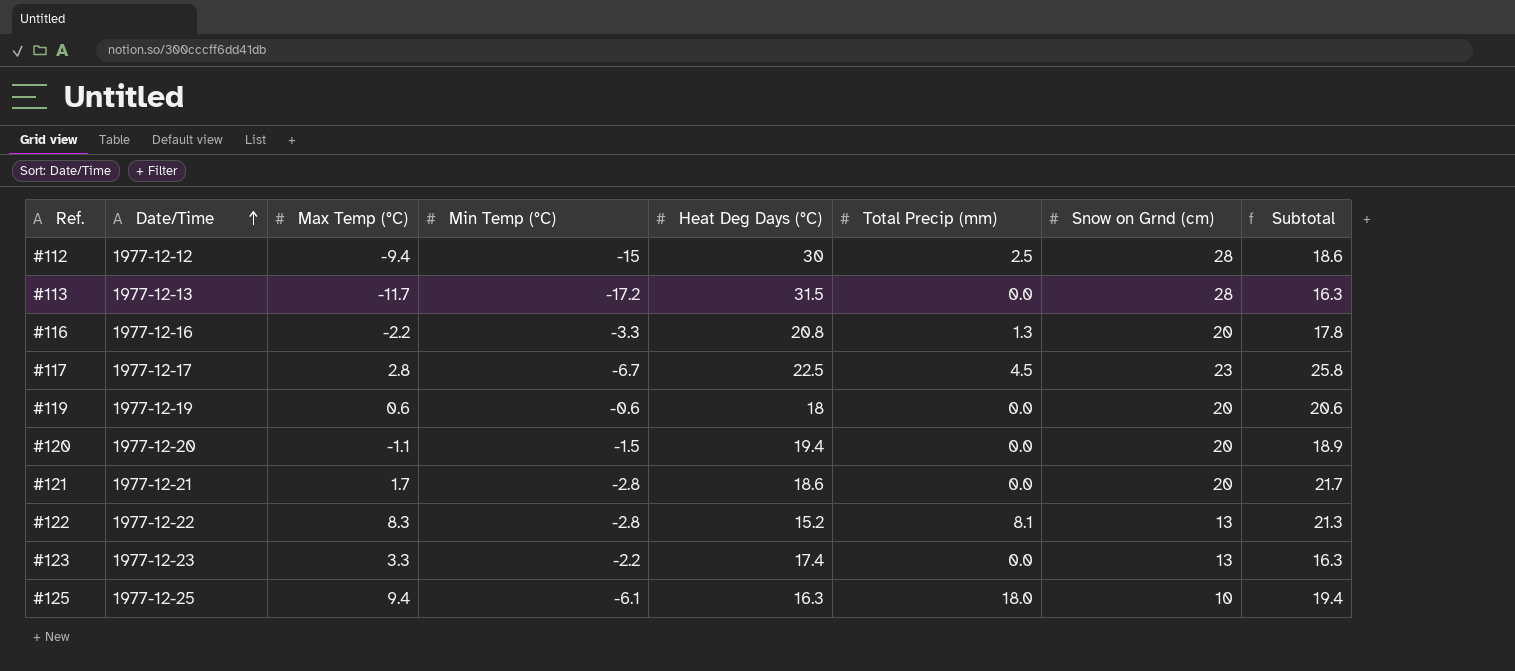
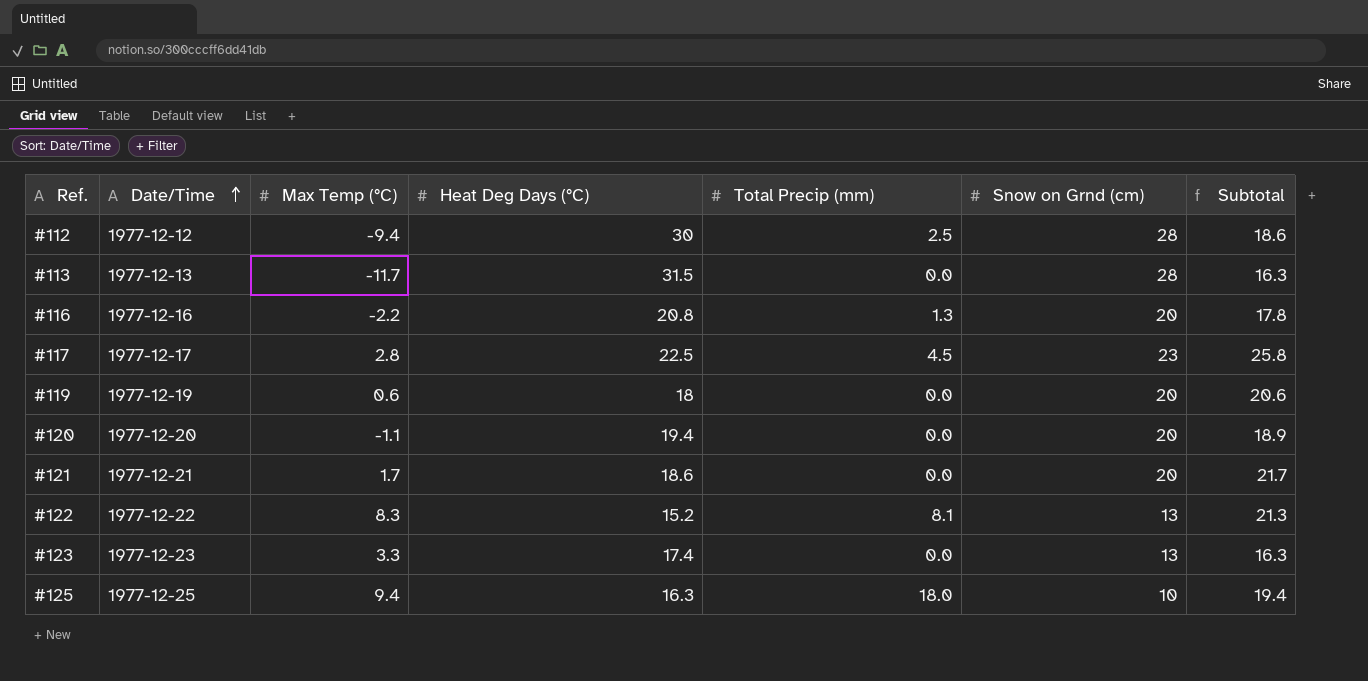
column Min Temp (°C) | position: 4 -> none

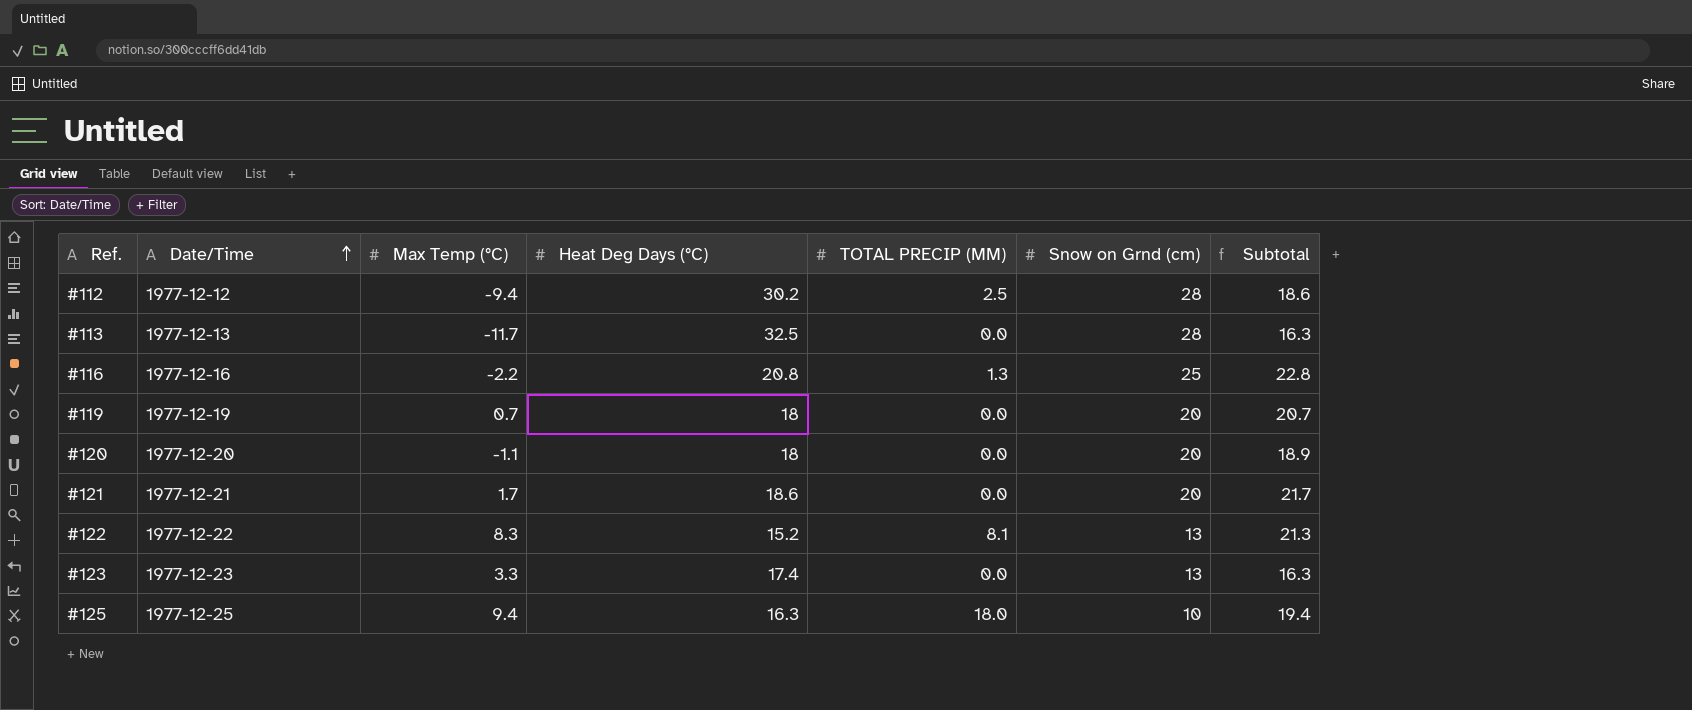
column name: Total Precip (mm) -> TOTAL PRECIP (MM)
row #117: 1977-12-17 | 2.8 | 22.5 | 4.5 | 23 | 25.8 -> none
#112 | Heat Deg Days (°C): 30 -> 30.2
#113 | Heat Deg Days (°C): 31.5 -> 32.5
#116 | Snow on Grnd (cm): 20 -> 25
#116 | Subtotal: 17.8 -> 22.8
#119 | Max Temp (°C): 0.6 -> 0.7
#119 | Subtotal: 20.6 -> 20.7
#120 | Heat Deg Days (°C): 19.4 -> 18

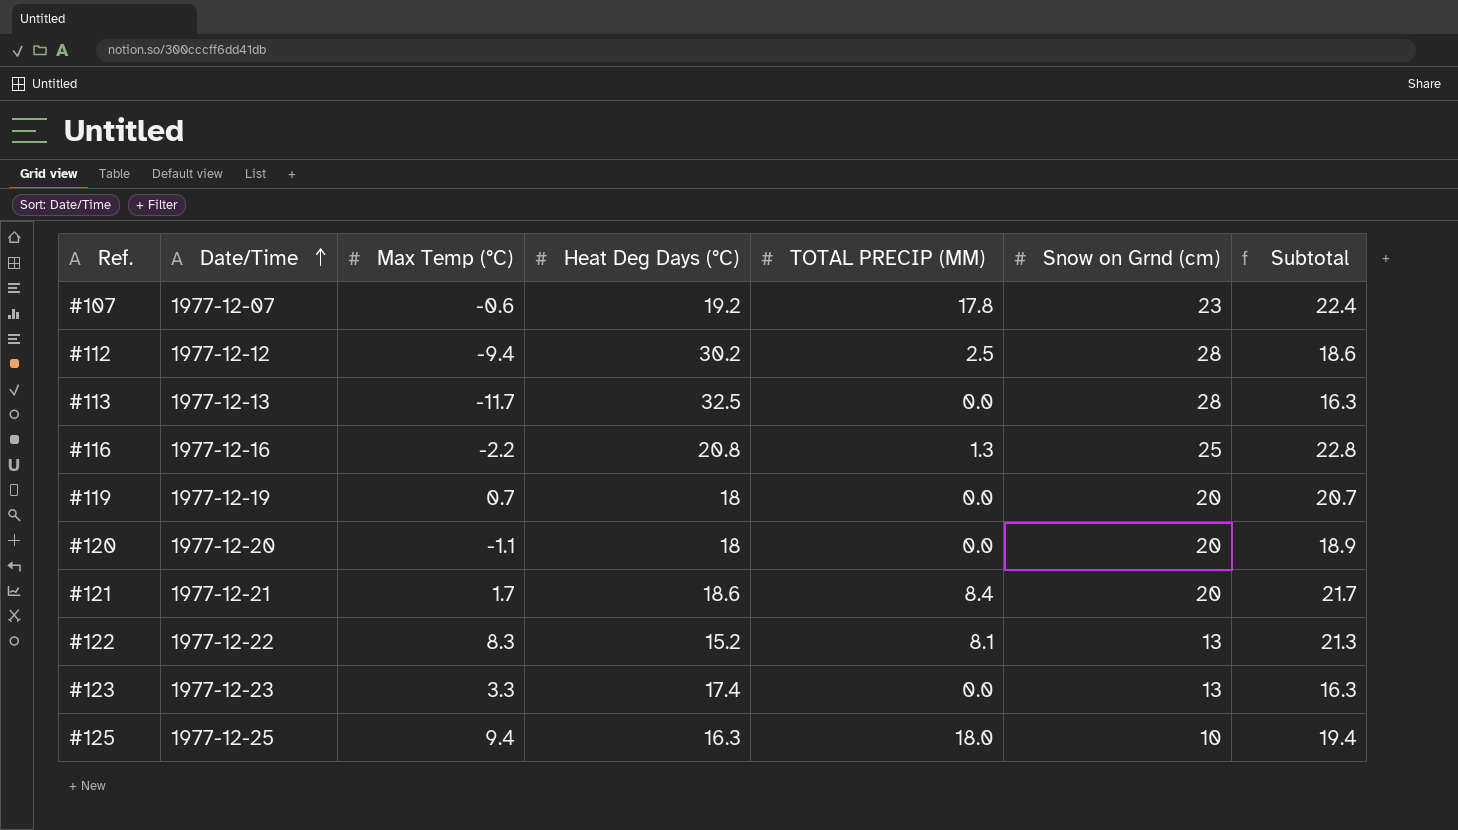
row #107: none -> 1977-12-07 | -0.6 | 19.2 | 17.8 | 23 | 22.4
#121 | TOTAL PRECIP (MM): 0.0 -> 8.4

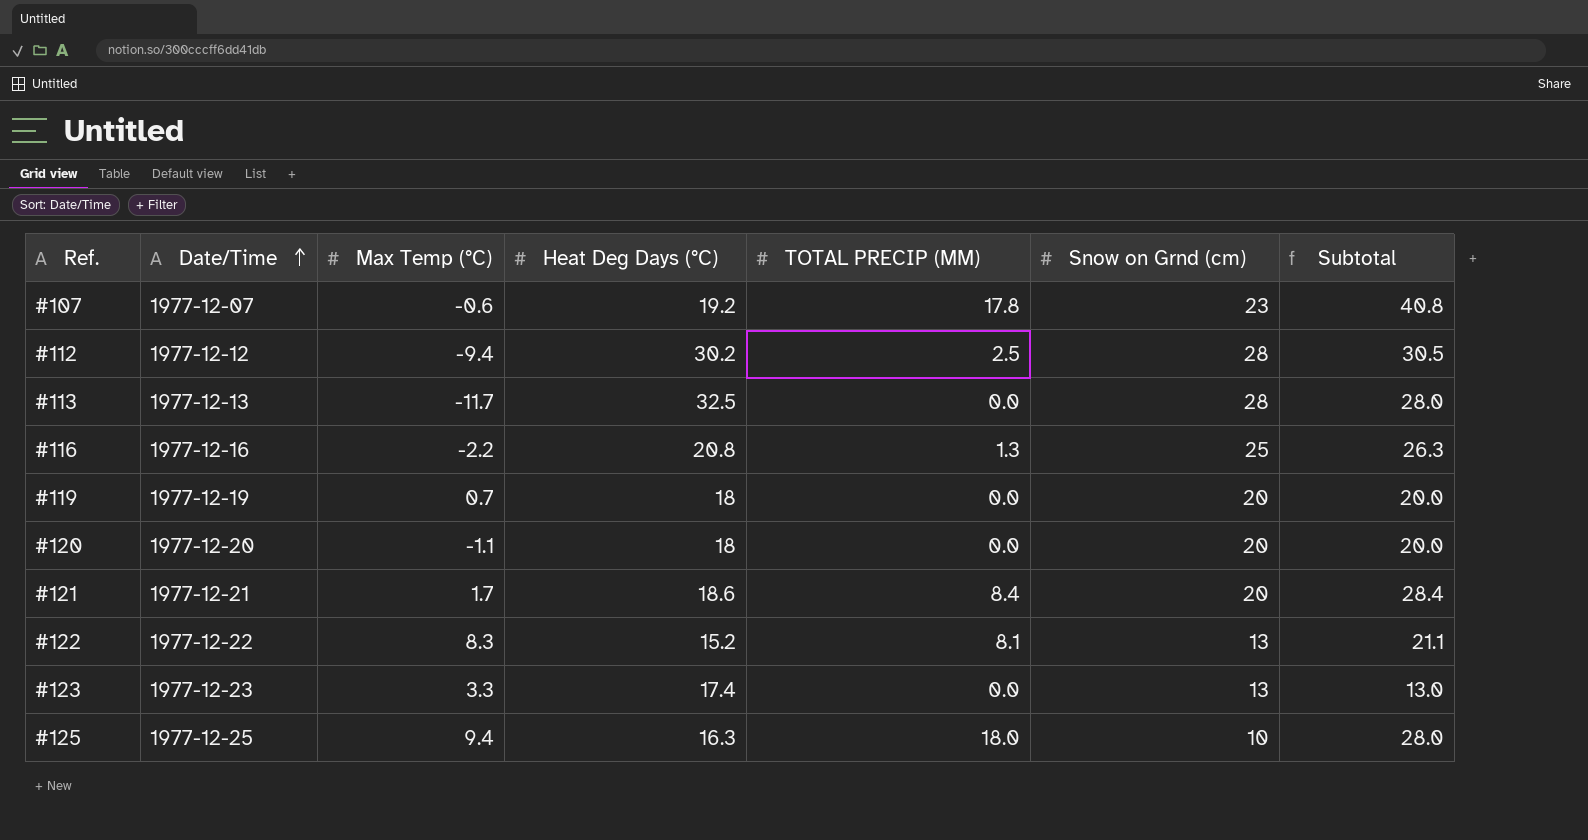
column Subtotal | formula: [Max Temp (°C)] + [Snow on Grnd (cm)] -> [TOTAL PRECIP (MM)] + [Snow on Grnd (cm)]

